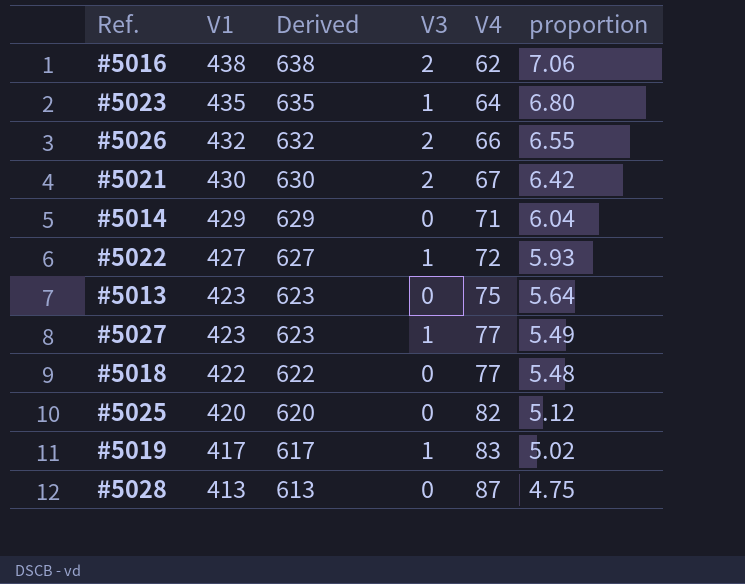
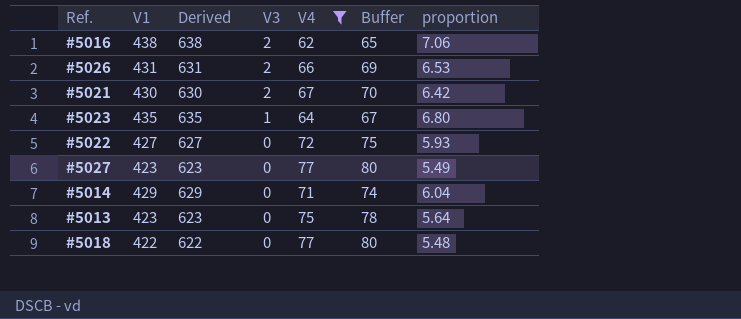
filter: none -> V4 <= 77
row order: V1 descending -> V3 descending
column Buffer | formula: none -> [V4] + 3
#5026 | V1: 432 -> 431
#5026 | Derived: 632 -> 631
#5026 | proportion: 6.55 -> 6.53
#5022 | V3: 1 -> 0
#5027 | V3: 1 -> 0

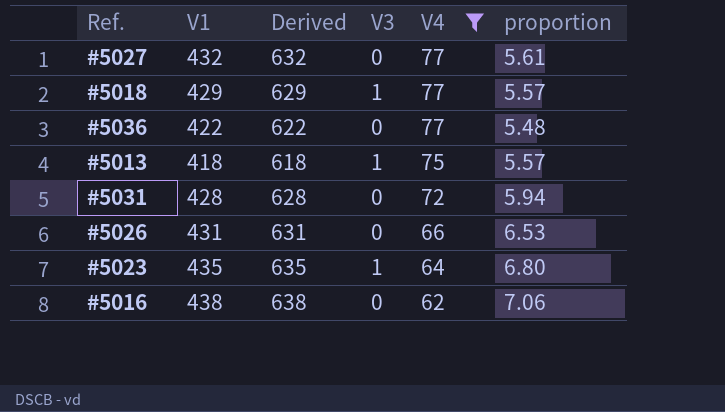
row order: V3 descending -> V4 descending
column Buffer | formula: [V4] + 3 -> none
row #5021: 430 | 630 | 2 | 67 | 70 | 6.42 -> none
row #5022: 427 | 627 | 0 | 72 | 75 | 5.93 -> none
row #5014: 429 | 629 | 0 | 71 | 74 | 6.04 -> none
#5027 | V1: 423 -> 432
#5027 | Derived: 623 -> 632
#5027 | proportion: 5.49 -> 5.61
#5018 | V1: 422 -> 429
#5018 | Derived: 622 -> 629
#5018 | V3: 0 -> 1
#5018 | proportion: 5.48 -> 5.57
row #5036: none -> 422 | 622 | 0 | 77 | 5.48
#5013 | V1: 423 -> 418
#5013 | Derived: 623 -> 618
#5013 | V3: 0 -> 1
#5013 | proportion: 5.64 -> 5.57
row #5031: none -> 428 | 628 | 0 | 72 | 5.94
#5026 | V3: 2 -> 0
#5016 | V3: 2 -> 0

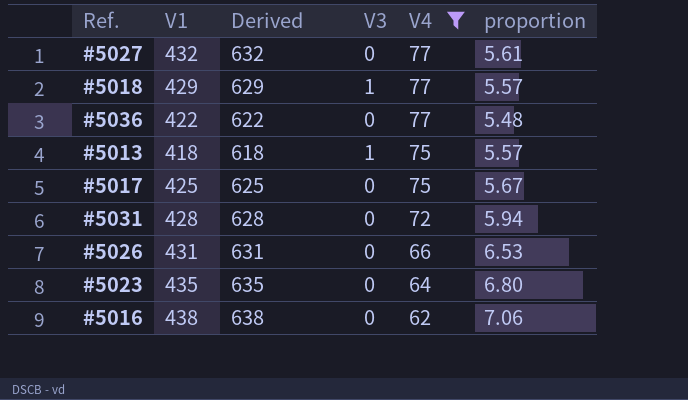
row #5017: none -> 425 | 625 | 0 | 75 | 5.67
#5023 | V3: 1 -> 0

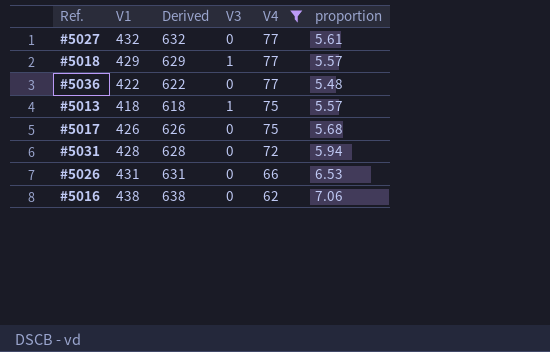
row #5023: 435 | 635 | 0 | 64 | 6.80 -> none
#5017 | V1: 425 -> 426
#5017 | Derived: 625 -> 626
#5017 | proportion: 5.67 -> 5.68

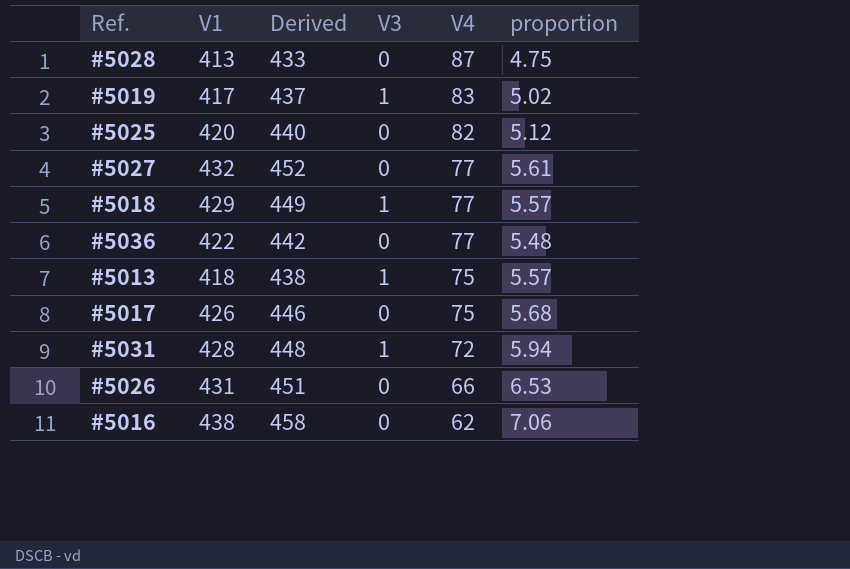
filter: V4 <= 77 -> none
column Derived | formula: [V1] + 200 -> [V1] + 20
#5031 | V3: 0 -> 1

